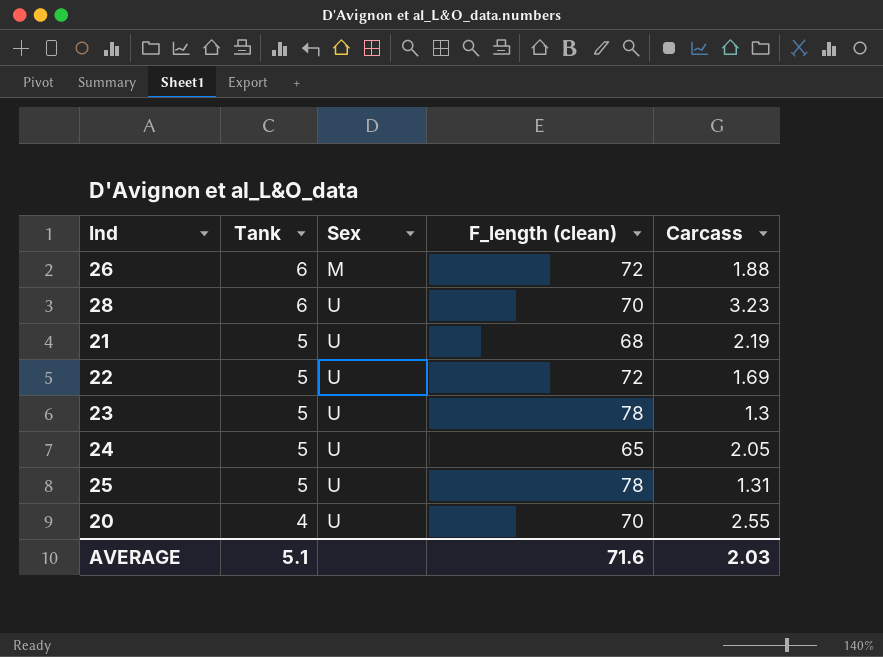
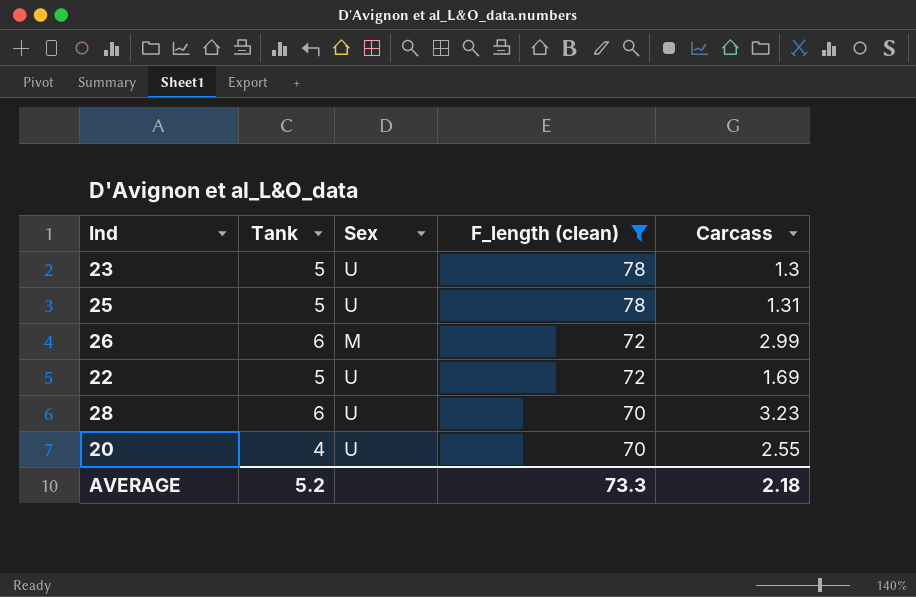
filter: none -> F_length (clean) >= 70
row order: Tank descending -> F_length (clean) descending
26 | Carcass: 1.88 -> 2.99
AVERAGE | Tank: 5.1 -> 5.2
AVERAGE | F_length (clean): 71.6 -> 73.3
AVERAGE | Carcass: 2.03 -> 2.18

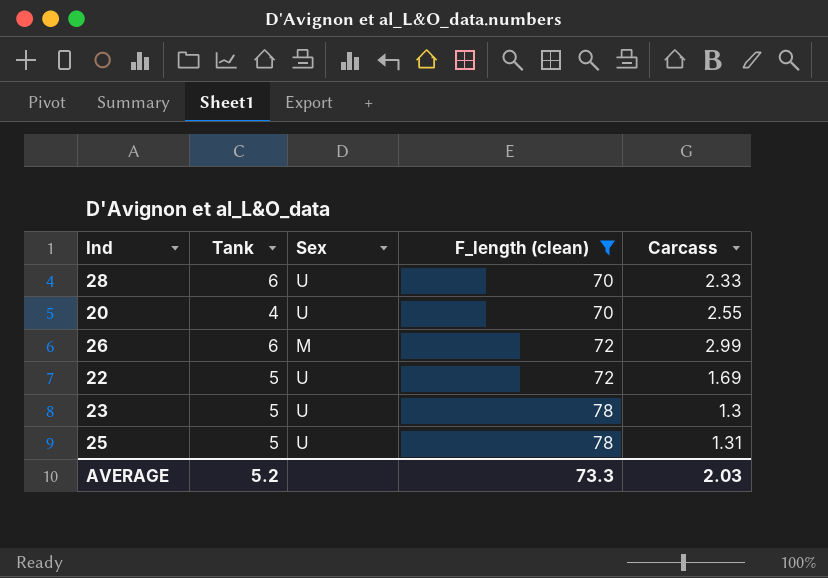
row order: F_length (clean) descending -> F_length (clean) ascending
28 | Carcass: 3.23 -> 2.33
AVERAGE | Carcass: 2.18 -> 2.03

